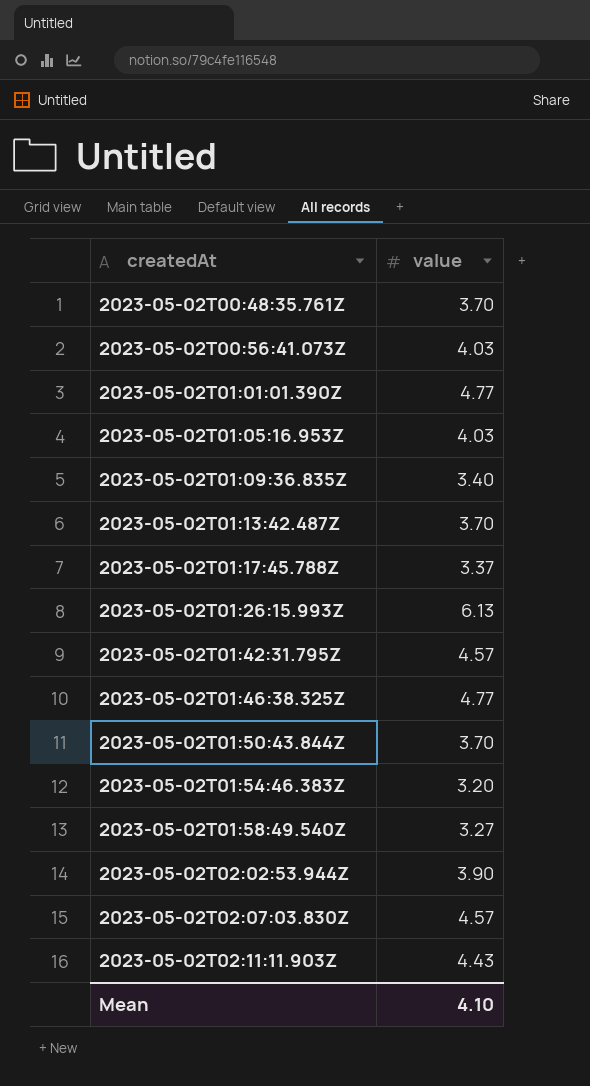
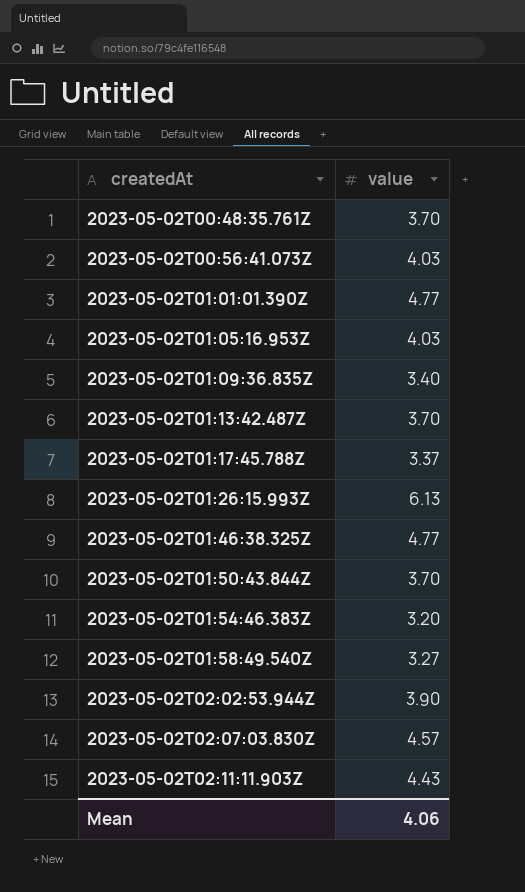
row 2023-05-02T01:42:31.795Z: 4.57 -> none
Mean | value: 4.10 -> 4.06

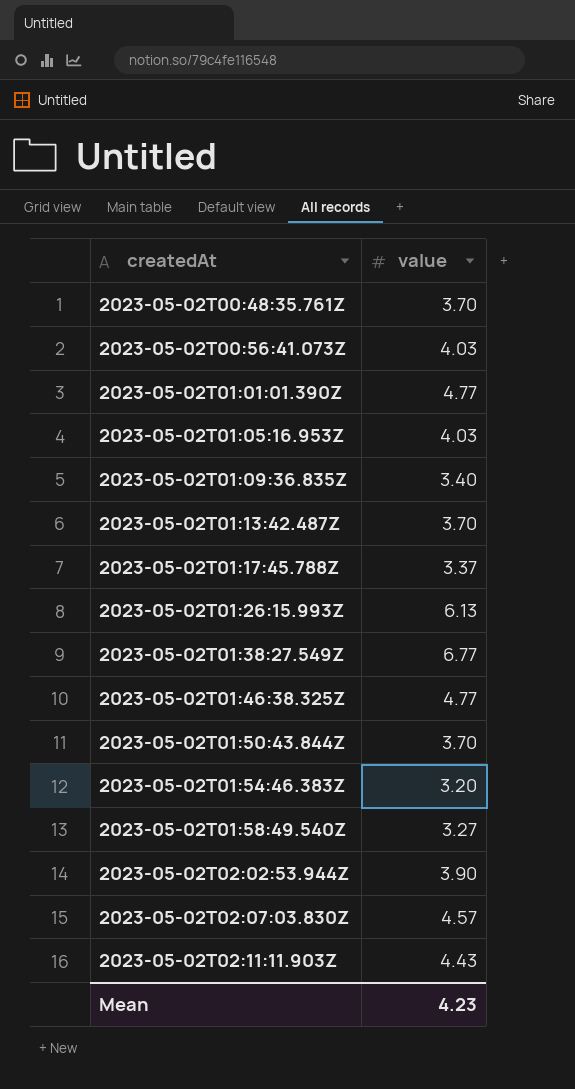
row 2023-05-02T01:38:27.549Z: none -> 6.77
Mean | value: 4.06 -> 4.23

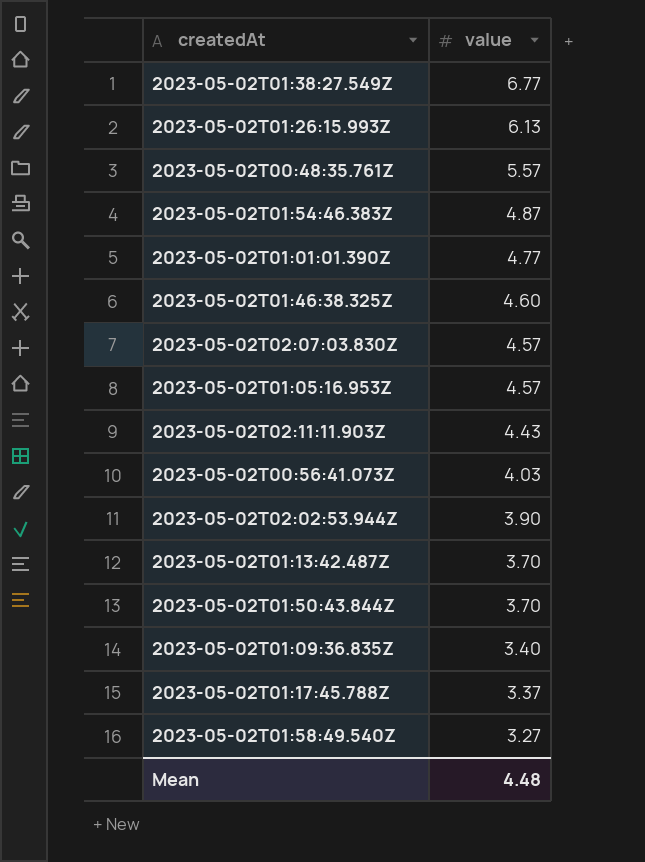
row order: createdAt ascending -> value descending
2023-05-02T00:48:35.761Z | value: 3.70 -> 5.57
2023-05-02T01:54:46.383Z | value: 3.20 -> 4.87
2023-05-02T01:46:38.325Z | value: 4.77 -> 4.60
2023-05-02T01:05:16.953Z | value: 4.03 -> 4.57
Mean | value: 4.23 -> 4.48

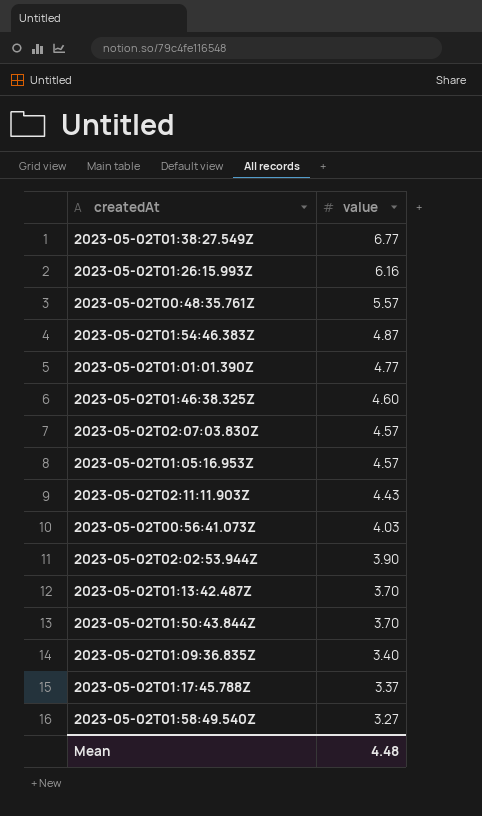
2023-05-02T01:26:15.993Z | value: 6.13 -> 6.16

